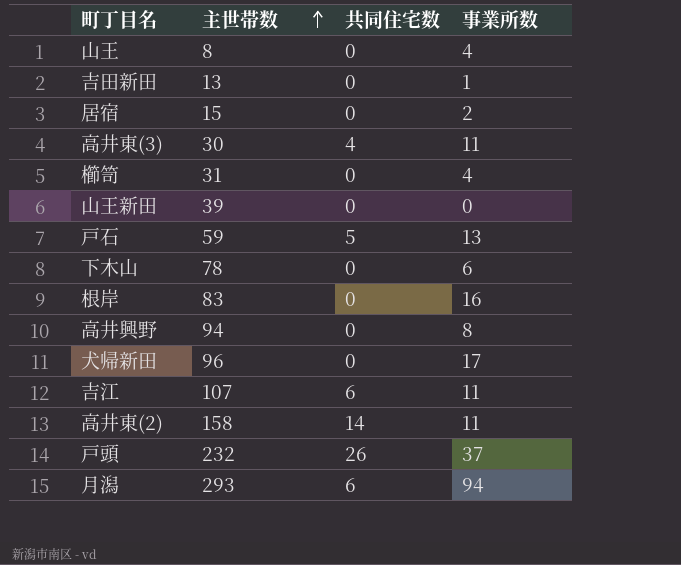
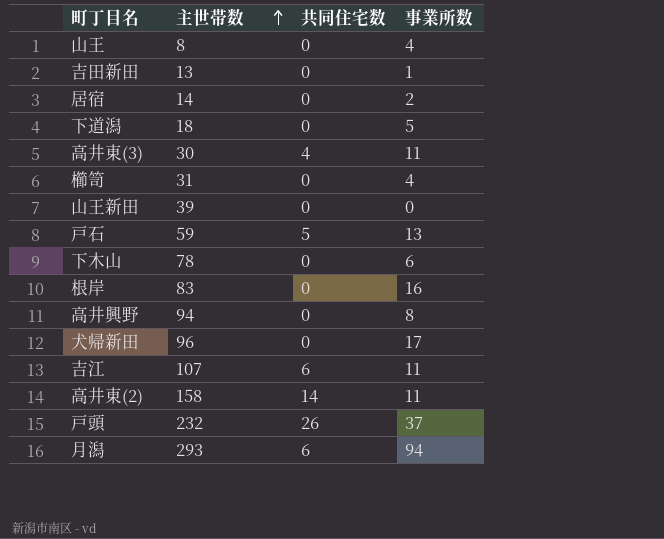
居宿 | 主世帯数: 15 -> 14
row 下道潟: none -> 18 | 0 | 5

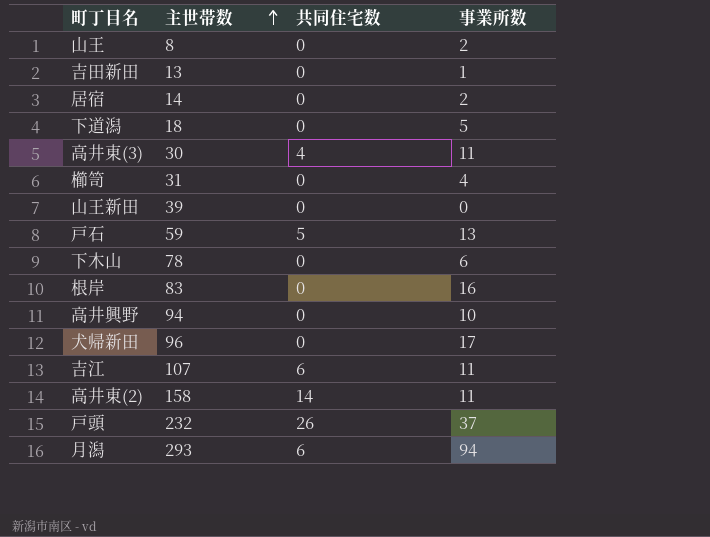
山王 | 事業所数: 4 -> 2
高井興野 | 事業所数: 8 -> 10

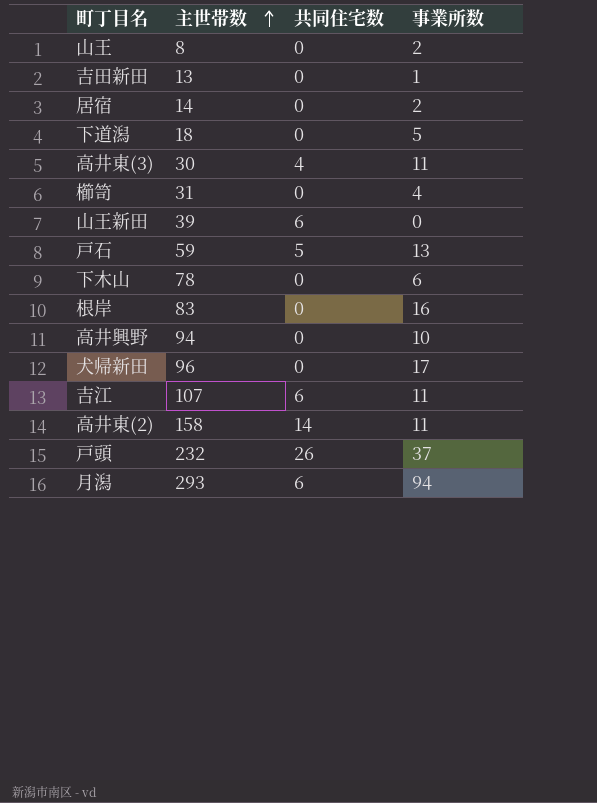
山王新田 | 共同住宅数: 0 -> 6

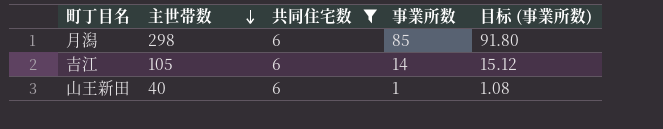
filter: none -> 共同住宅数 = 6
row order: 主世帯数 ascending -> 主世帯数 descending
column 目标 (事業所数) | formula: none -> [事業所数] * 1.08
月潟 | 主世帯数: 293 -> 298
月潟 | 事業所数: 94 -> 85
吉江 | 主世帯数: 107 -> 105
吉江 | 事業所数: 11 -> 14
山王新田 | 主世帯数: 39 -> 40
山王新田 | 事業所数: 0 -> 1

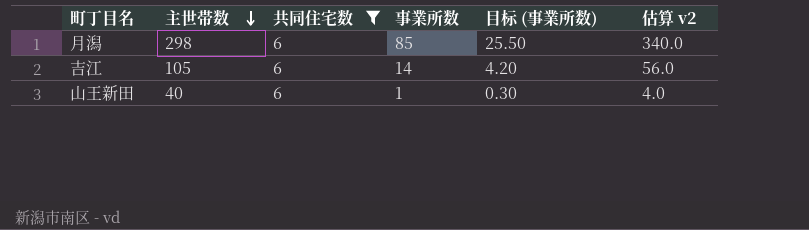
column 目标 (事業所数) | formula: [事業所数] * 1.08 -> [事業所数] * 0.3
column 估算 v2 | formula: none -> [事業所数] * 4

